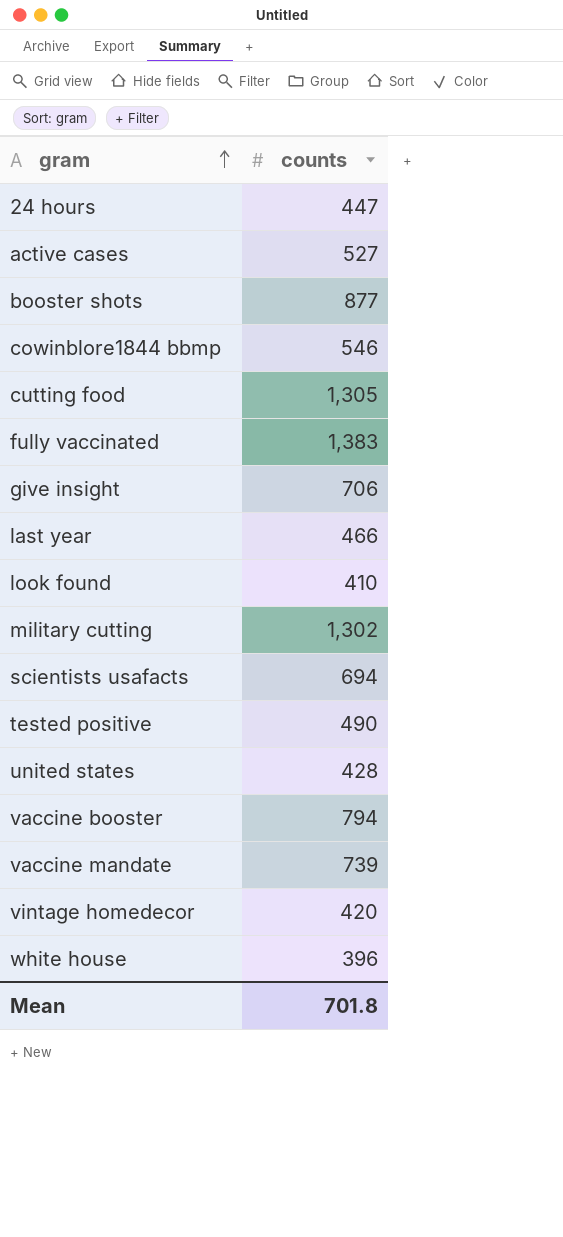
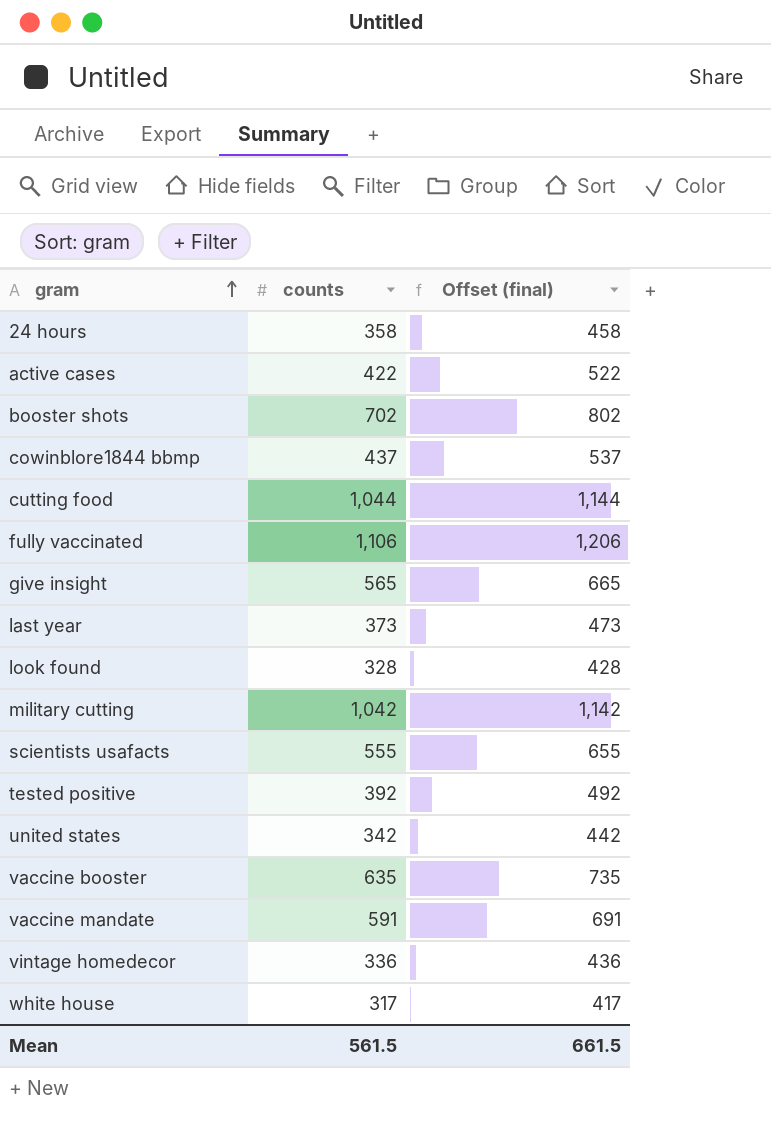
column Offset (final) | formula: none -> [counts] + 100
24 hours | counts: 447 -> 358
active cases | counts: 527 -> 422
booster shots | counts: 877 -> 702
cowinblore1844 bbmp | counts: 546 -> 437
cutting food | counts: 1,305 -> 1,044
fully vaccinated | counts: 1,383 -> 1,106
give insight | counts: 706 -> 565
last year | counts: 466 -> 373
look found | counts: 410 -> 328
military cutting | counts: 1,302 -> 1,042
scientists usafacts | counts: 694 -> 555
tested positive | counts: 490 -> 392
united states | counts: 428 -> 342
vaccine booster | counts: 794 -> 635
vaccine mandate | counts: 739 -> 591
vintage homedecor | counts: 420 -> 336
white house | counts: 396 -> 317
Mean | counts: 701.8 -> 561.5

